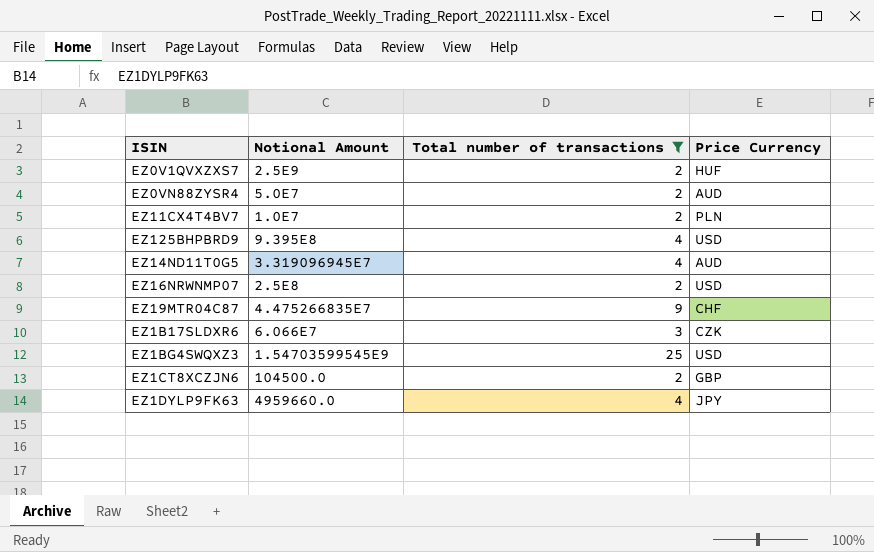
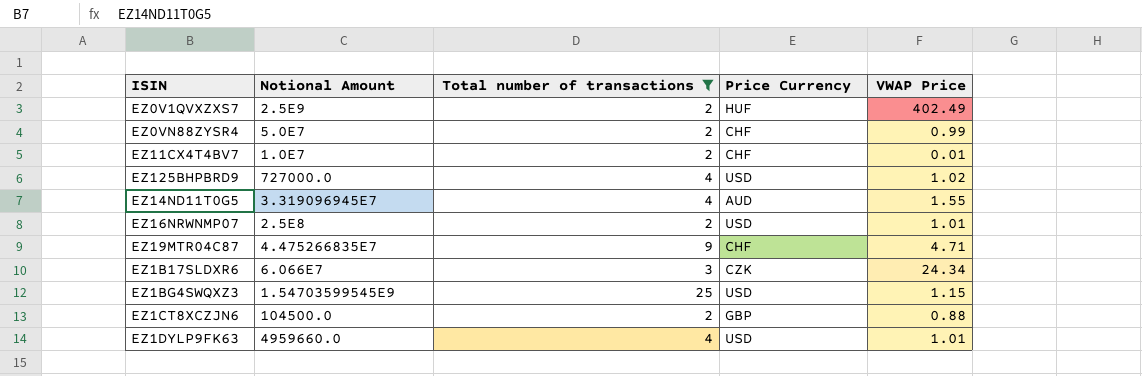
column VWAP Price | position: none -> 5
EZ0VN88ZYSR4 | Price Currency: AUD -> CHF
EZ11CX4T4BV7 | Price Currency: PLN -> CHF
EZ125BHPBRD9 | Notional Amount: 9.395E8 -> 727000.0
EZ1DYLP9FK63 | Price Currency: JPY -> USD

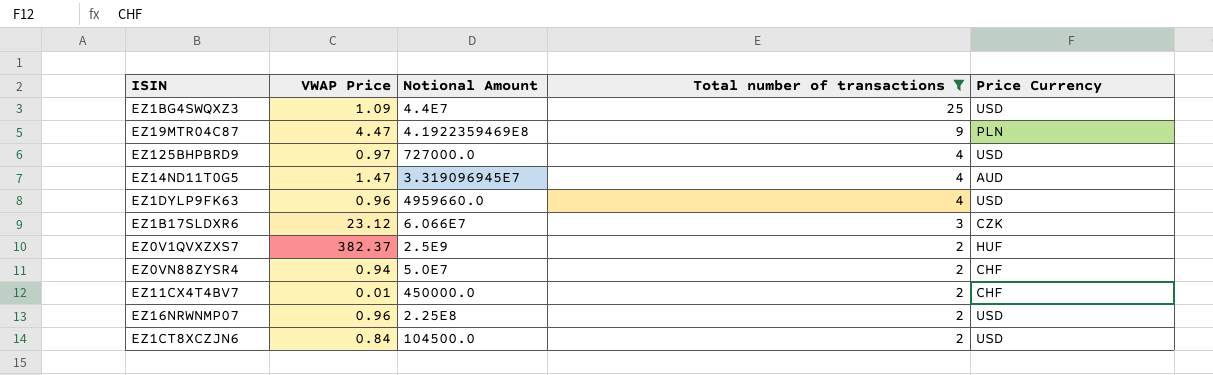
row order: none -> Total number of transactions descending
column VWAP Price | position: 5 -> 2
EZ1BG4SWQXZ3 | VWAP Price: 1.15 -> 1.09
EZ1BG4SWQXZ3 | Notional Amount: 1.54703599545E9 -> 4.4E7
EZ19MTR04C87 | VWAP Price: 4.71 -> 4.47
EZ19MTR04C87 | Notional Amount: 4.475266835E7 -> 4.1922359469E8
EZ19MTR04C87 | Price Currency: CHF -> PLN
EZ125BHPBRD9 | VWAP Price: 1.02 -> 0.97
EZ14ND11T0G5 | VWAP Price: 1.55 -> 1.47
EZ1DYLP9FK63 | VWAP Price: 1.01 -> 0.96
EZ1B17SLDXR6 | VWAP Price: 24.34 -> 23.12
EZ0V1QVXZXS7 | VWAP Price: 402.49 -> 382.37
EZ0VN88ZYSR4 | VWAP Price: 0.99 -> 0.94
EZ11CX4T4BV7 | Notional Amount: 1.0E7 -> 450000.0
EZ16NRWNMP07 | VWAP Price: 1.01 -> 0.96
EZ16NRWNMP07 | Notional Amount: 2.5E8 -> 2.25E8
EZ1CT8XCZJN6 | VWAP Price: 0.88 -> 0.84
EZ1CT8XCZJN6 | Price Currency: GBP -> USD

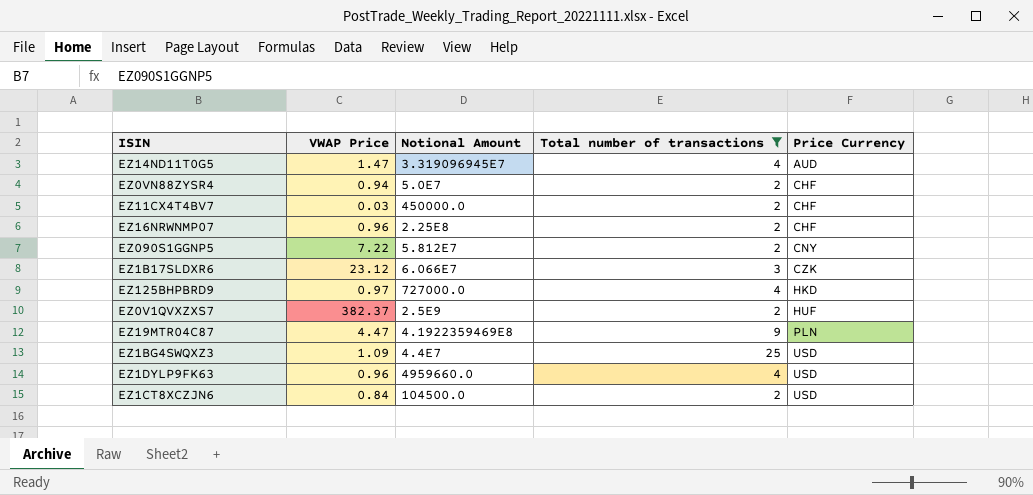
row order: Total number of transactions descending -> Price Currency ascending
EZ11CX4T4BV7 | VWAP Price: 0.01 -> 0.03
EZ16NRWNMP07 | Price Currency: USD -> CHF
row EZ090S1GGNP5: none -> 7.22 | 5.812E7 | 2 | CNY
EZ125BHPBRD9 | Price Currency: USD -> HKD

